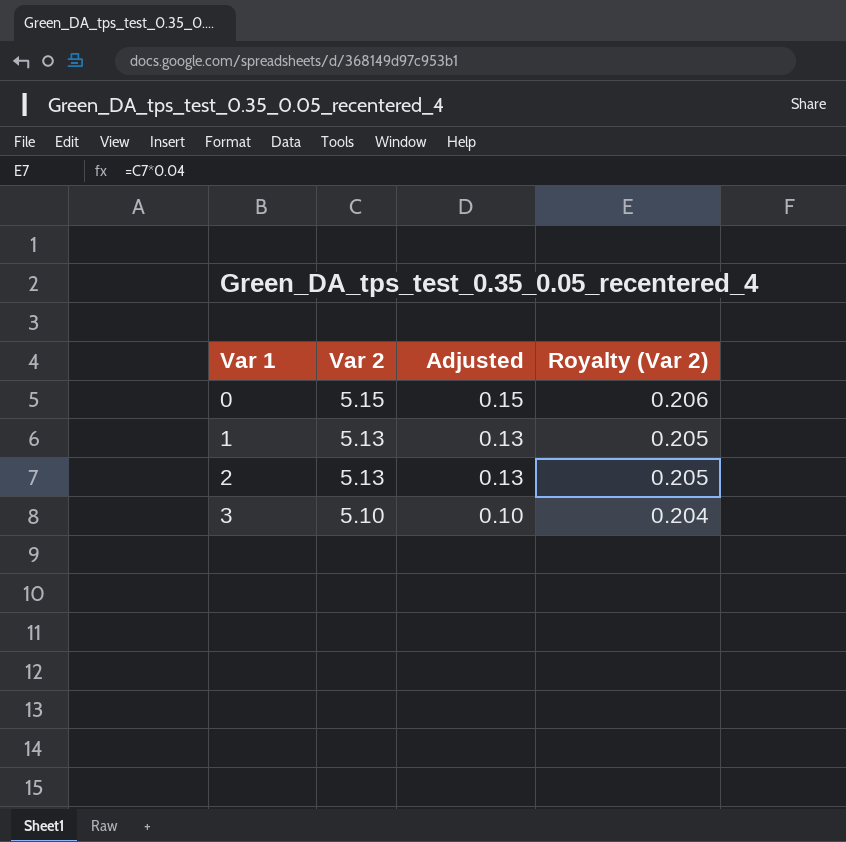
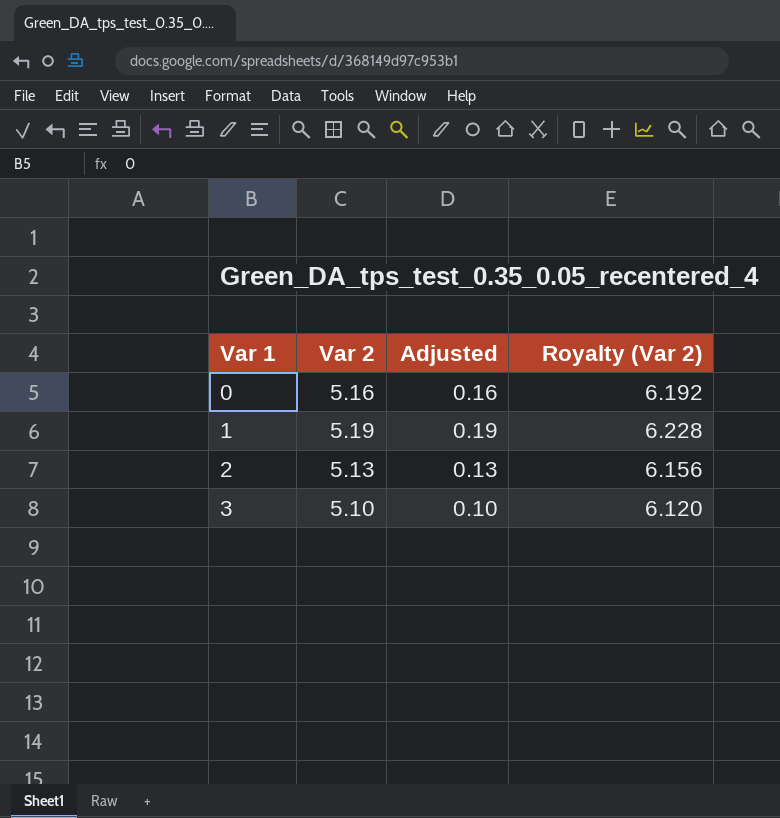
column Royalty (Var 2) | formula: [Var 2] * 0.04 -> [Var 2] * 1.2
0 | Var 2: 5.15 -> 5.16
0 | Adjusted: 0.15 -> 0.16
1 | Var 2: 5.13 -> 5.19
1 | Adjusted: 0.13 -> 0.19

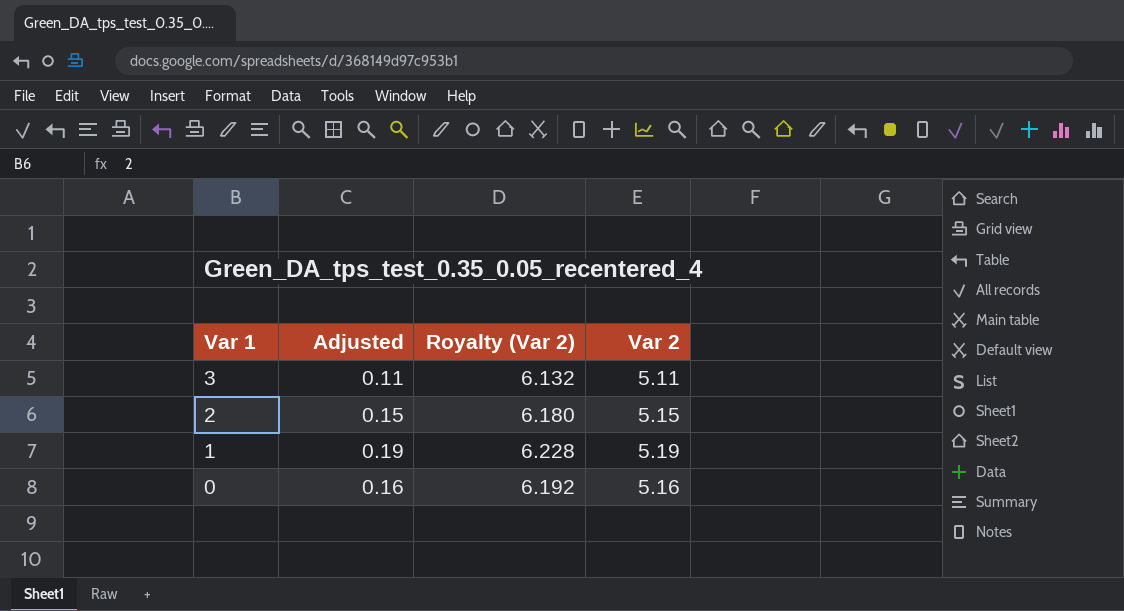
row order: Var 1 ascending -> Var 1 descending
column Var 2 | position: 2 -> 4
3 | Adjusted: 0.10 -> 0.11
3 | Royalty (Var 2): 6.120 -> 6.132
3 | Var 2: 5.10 -> 5.11
2 | Adjusted: 0.13 -> 0.15
2 | Royalty (Var 2): 6.156 -> 6.180
2 | Var 2: 5.13 -> 5.15

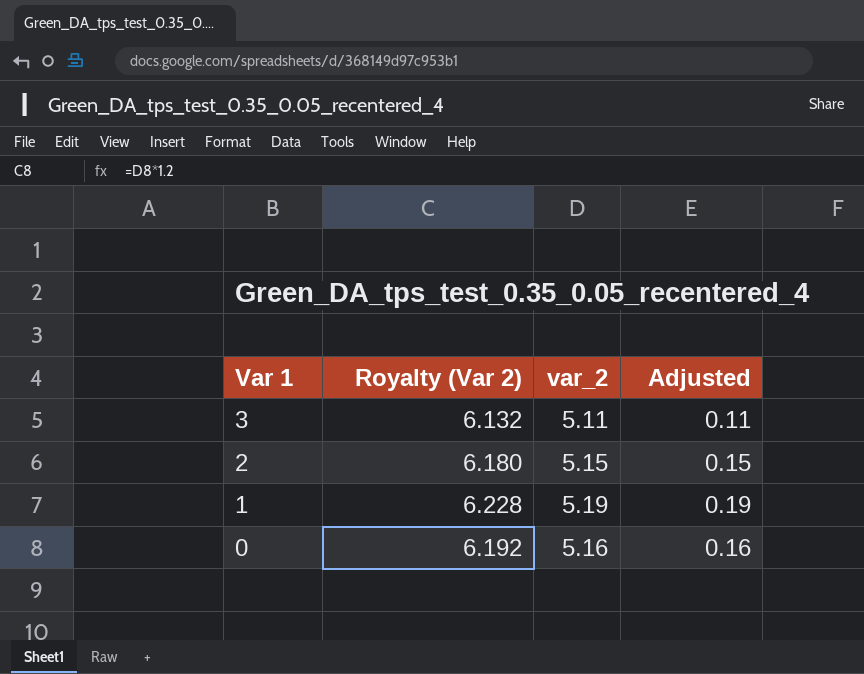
column name: Var 2 -> var_2
column Adjusted | position: 2 -> 4

